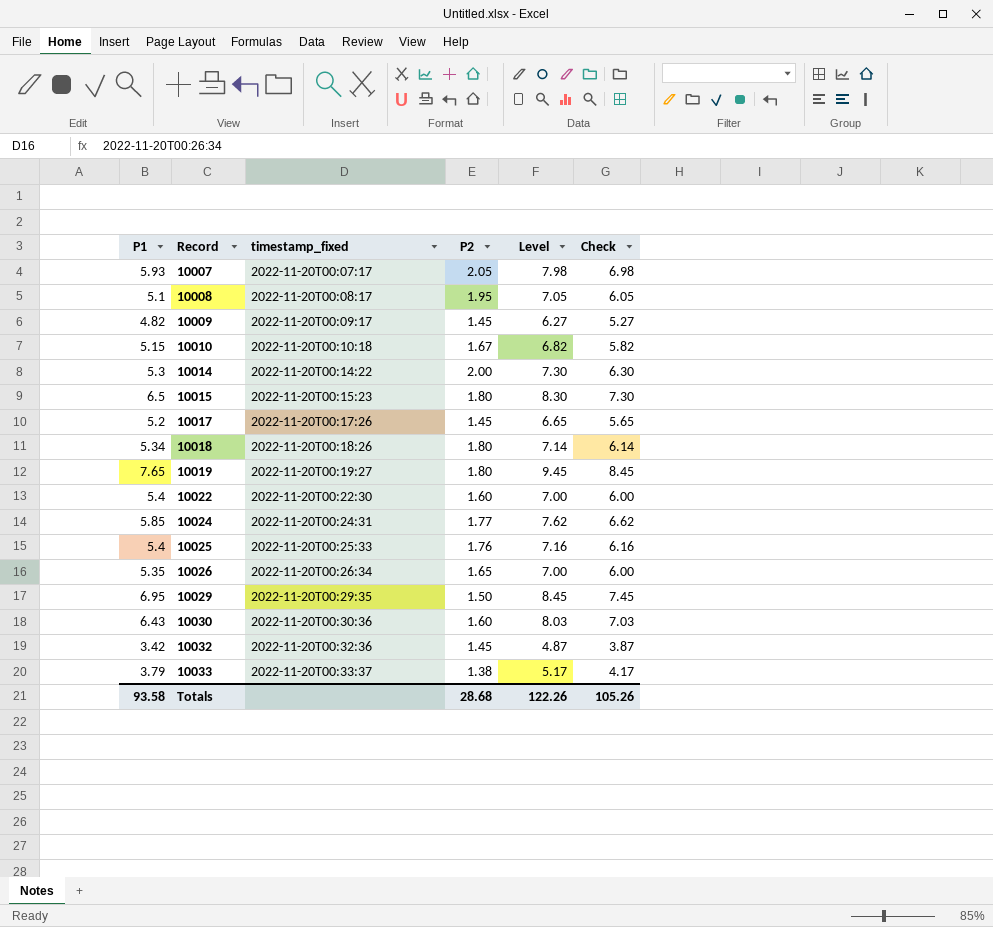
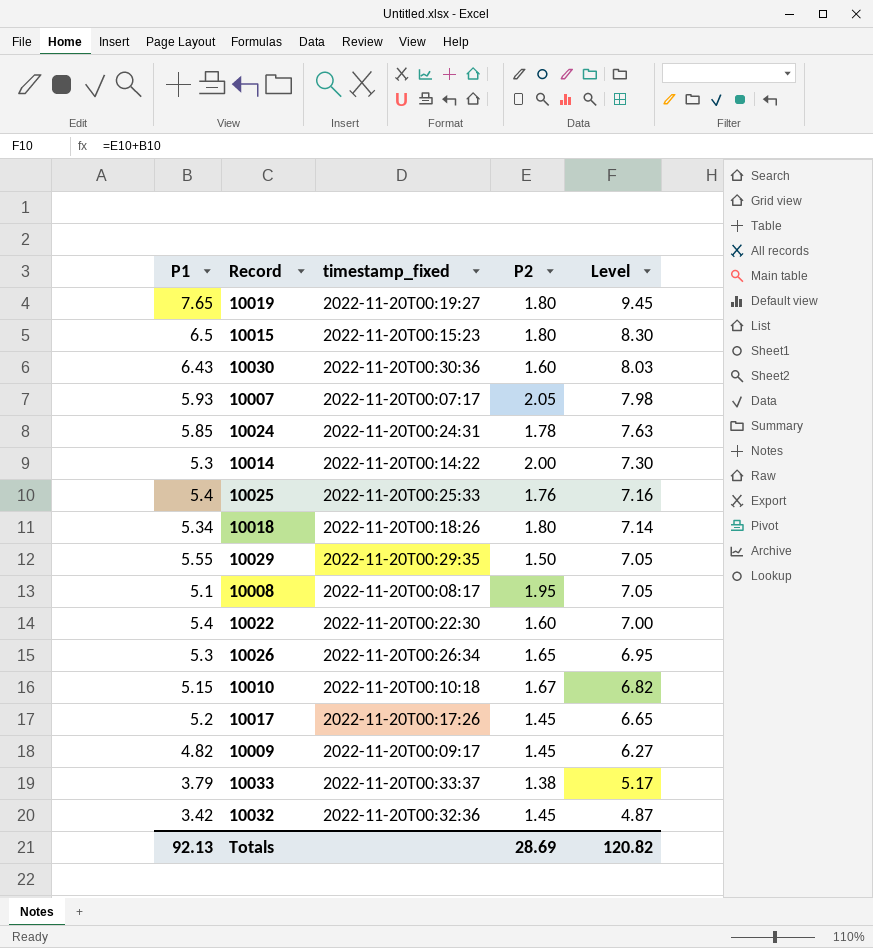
row order: Record ascending -> Level descending
column Check | formula: [Level] - 1 -> none
10024 | P2: 1.77 -> 1.78
10024 | Level: 7.62 -> 7.63
10029 | P1: 6.95 -> 5.55
10029 | Level: 8.45 -> 7.05
10026 | P1: 5.35 -> 5.3
10026 | Level: 7.00 -> 6.95
Totals | P1: 93.58 -> 92.13
Totals | P2: 28.68 -> 28.69
Totals | Level: 122.26 -> 120.82

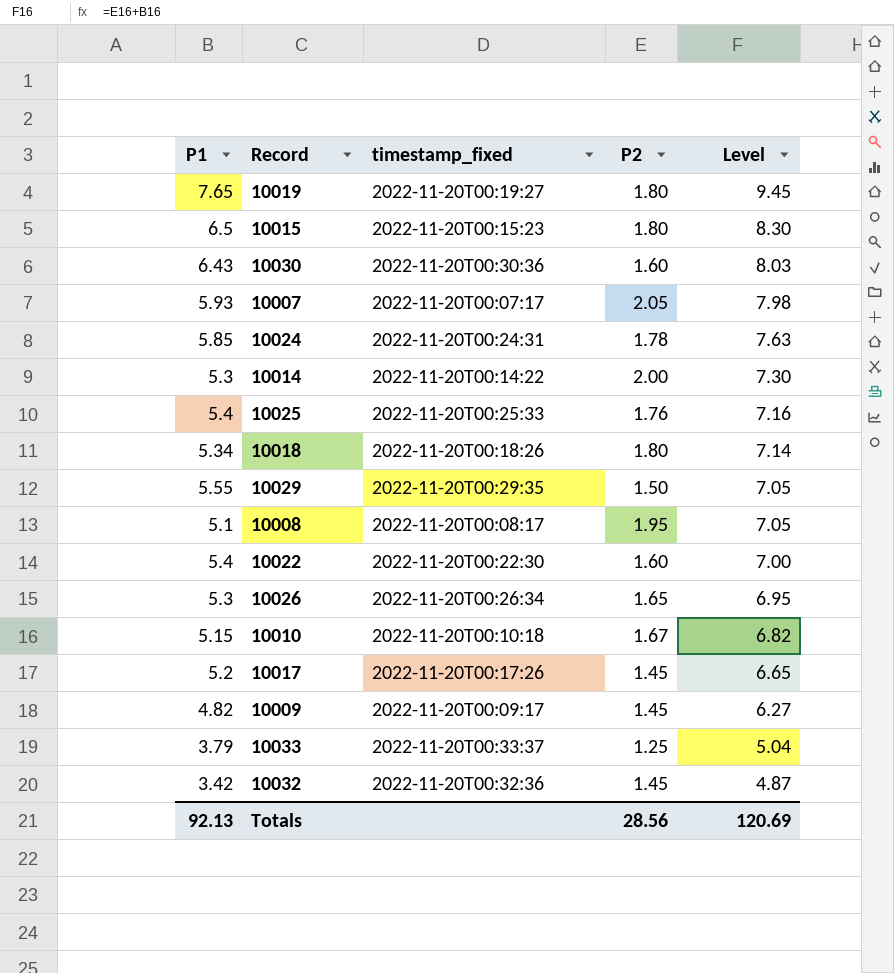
10033 | P2: 1.38 -> 1.25
10033 | Level: 5.17 -> 5.04
Totals | P2: 28.69 -> 28.56
Totals | Level: 120.82 -> 120.69

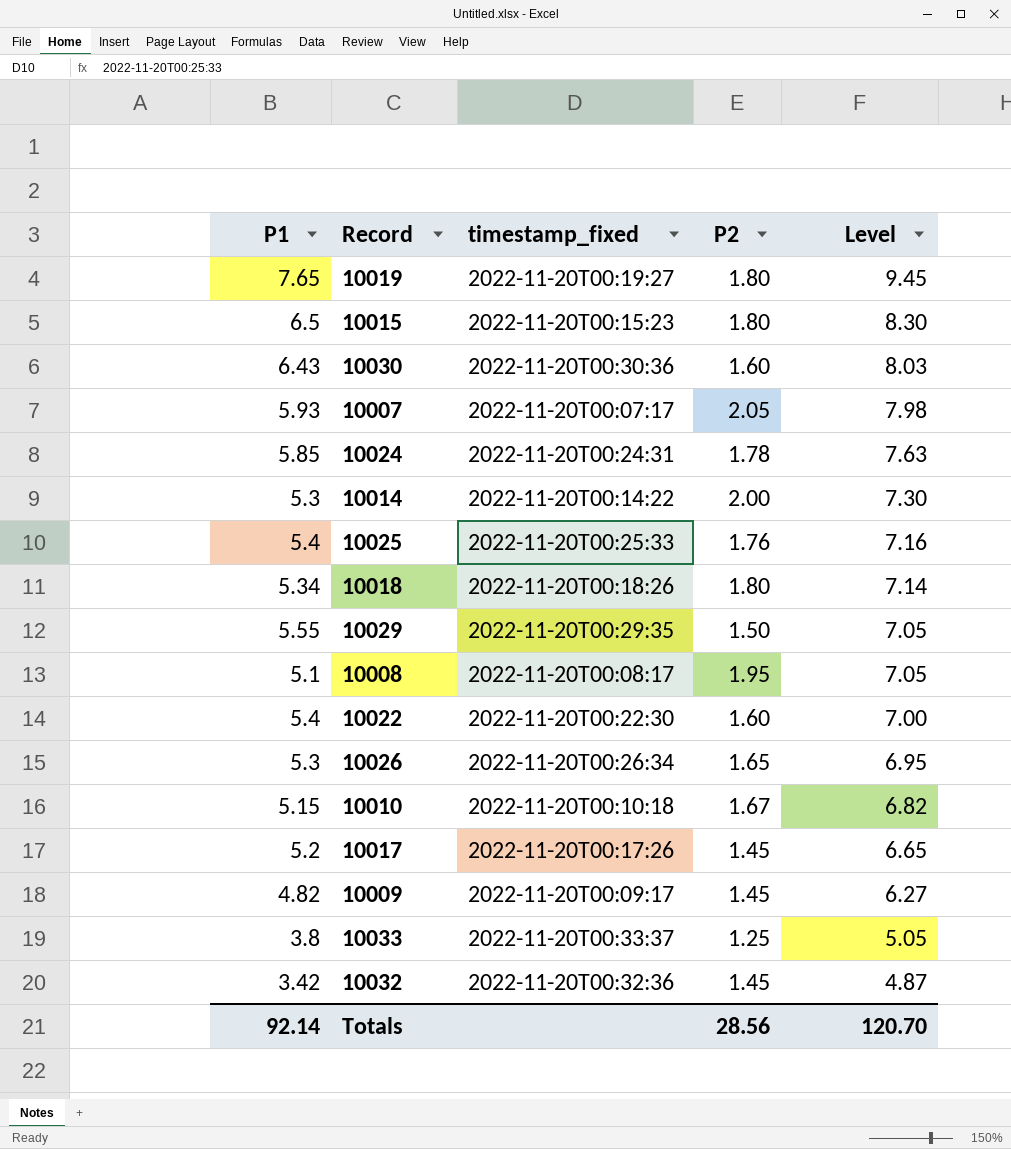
10033 | P1: 3.79 -> 3.8
10033 | Level: 5.04 -> 5.05
Totals | P1: 92.13 -> 92.14
Totals | Level: 120.69 -> 120.70

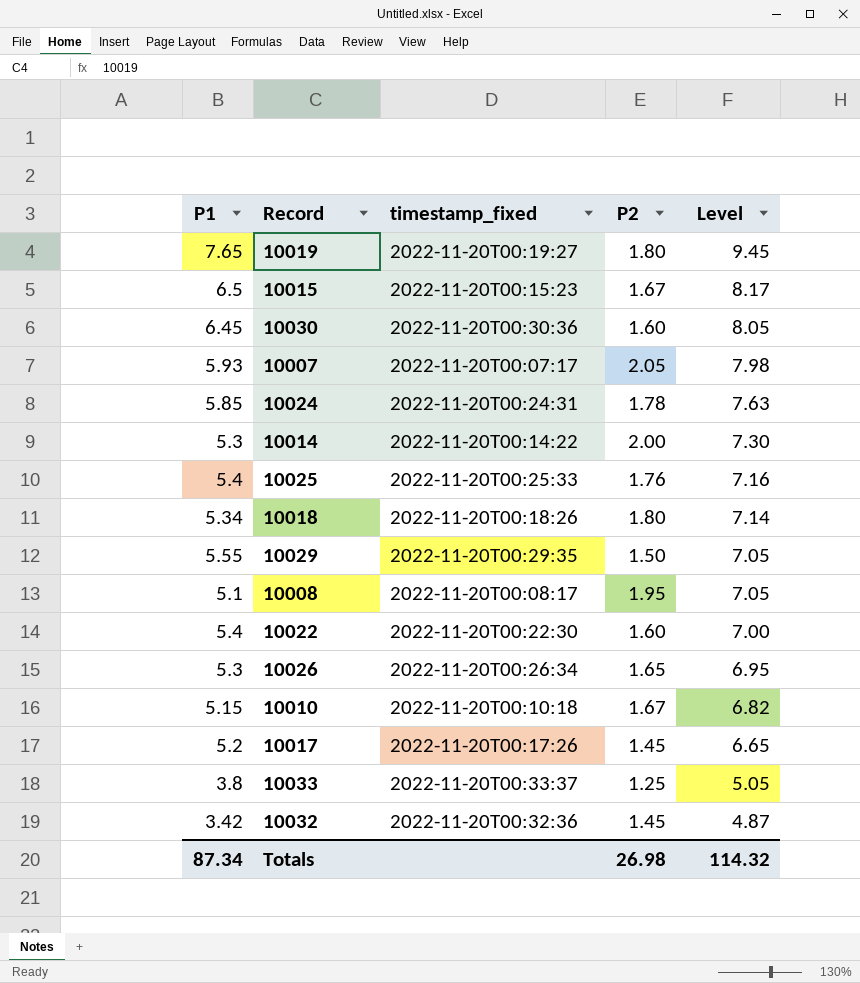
row 10009: 4.82 | 2022-11-20T00:09:17 | 1.45 | 6.27 -> none
10015 | P2: 1.80 -> 1.67
10015 | Level: 8.30 -> 8.17
10030 | P1: 6.43 -> 6.45
10030 | Level: 8.03 -> 8.05
Totals | P1: 92.14 -> 87.34
Totals | P2: 28.56 -> 26.98
Totals | Level: 120.70 -> 114.32

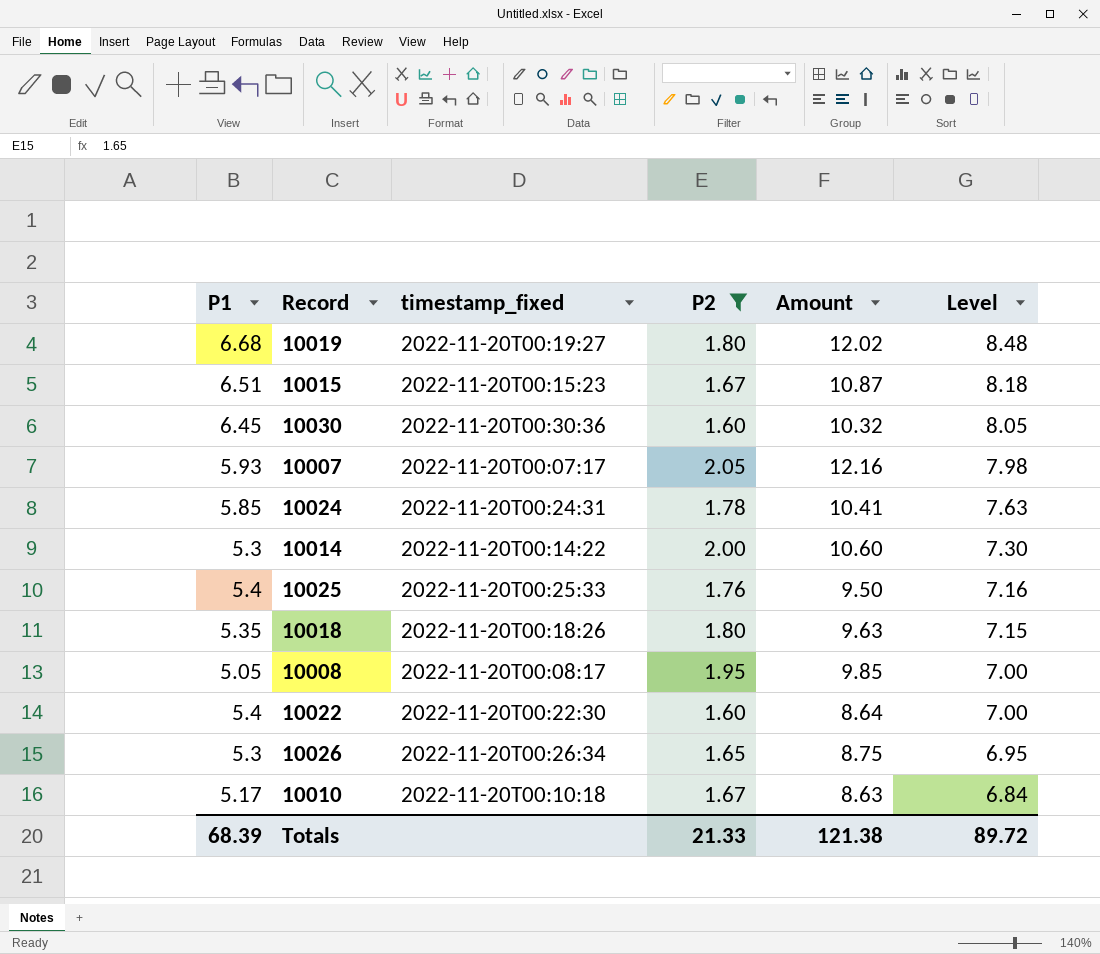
filter: none -> P2 >= 1.60
column Amount | formula: none -> [P1] * [P2]
10019 | P1: 7.65 -> 6.68
10019 | Level: 9.45 -> 8.48
10015 | P1: 6.5 -> 6.51
10015 | Level: 8.17 -> 8.18
10018 | P1: 5.34 -> 5.35
10018 | Level: 7.14 -> 7.15
10008 | P1: 5.1 -> 5.05
10008 | Level: 7.05 -> 7.00
10010 | P1: 5.15 -> 5.17
10010 | Level: 6.82 -> 6.84
Totals | P1: 87.34 -> 68.39
Totals | P2: 26.98 -> 21.33
Totals | Level: 114.32 -> 89.72

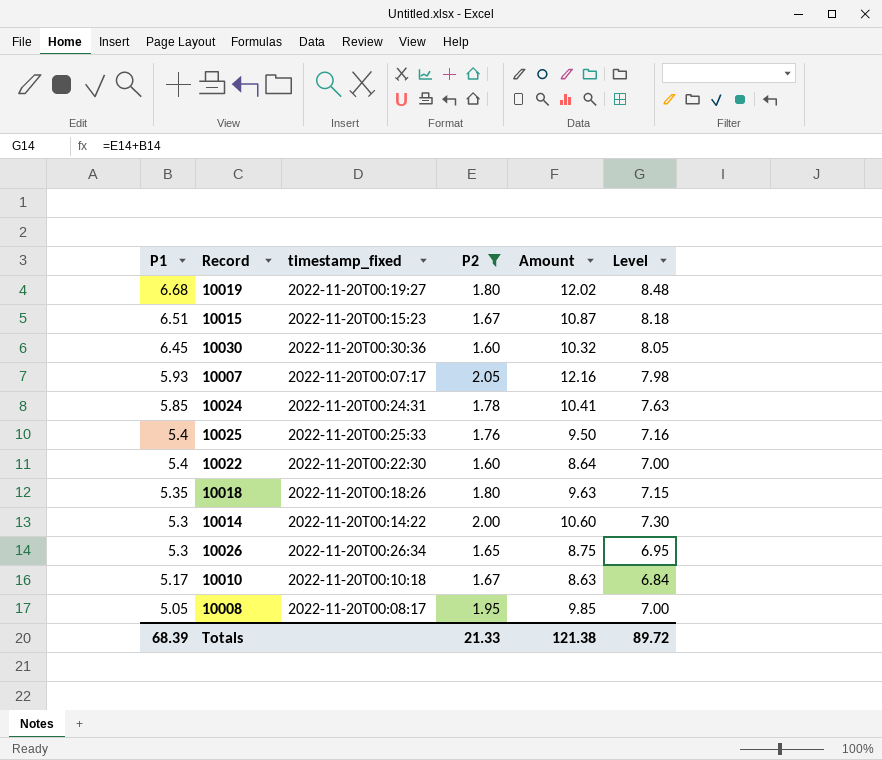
row order: Level descending -> P1 descending

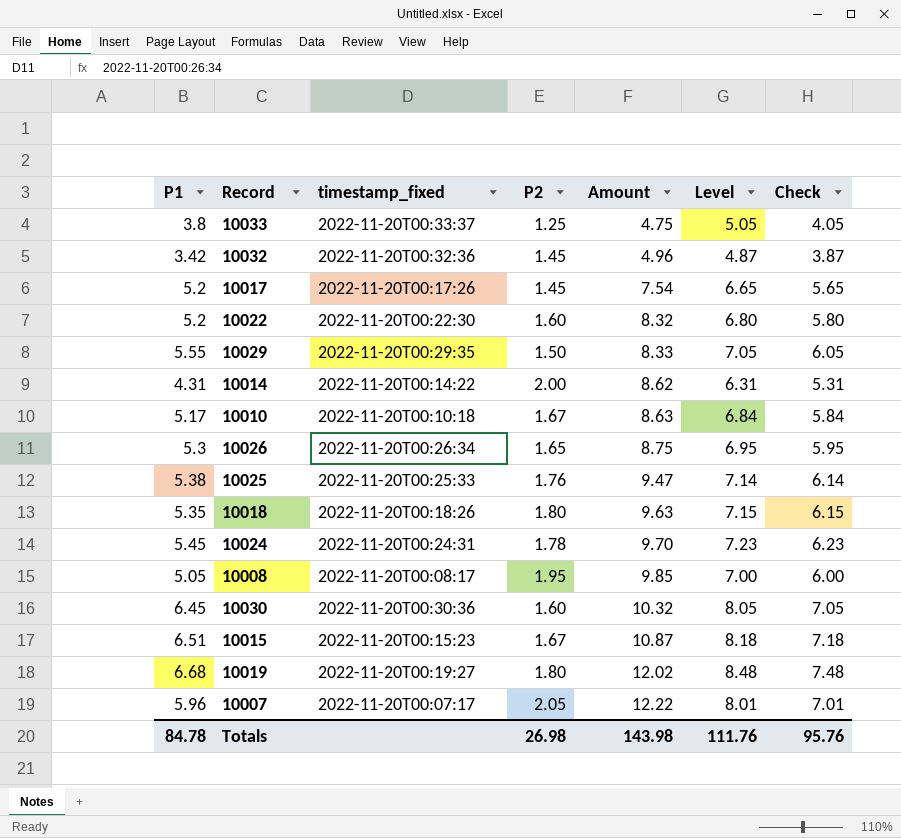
filter: P2 >= 1.60 -> none
row order: P1 descending -> Amount ascending
column Check | formula: none -> [Level] - 1
10022 | P1: 5.4 -> 5.2
10022 | Amount: 8.64 -> 8.32
10022 | Level: 7.00 -> 6.80
10014 | P1: 5.3 -> 4.31
10014 | Amount: 10.60 -> 8.62
10014 | Level: 7.30 -> 6.31
10025 | P1: 5.4 -> 5.38
10025 | Amount: 9.50 -> 9.47
10025 | Level: 7.16 -> 7.14
10024 | P1: 5.85 -> 5.45
10024 | Amount: 10.41 -> 9.70
10024 | Level: 7.63 -> 7.23
10007 | P1: 5.93 -> 5.96
10007 | Amount: 12.16 -> 12.22
10007 | Level: 7.98 -> 8.01
Totals | P1: 68.39 -> 84.78
Totals | P2: 21.33 -> 26.98
Totals | Amount: 121.38 -> 143.98
Totals | Level: 89.72 -> 111.76

